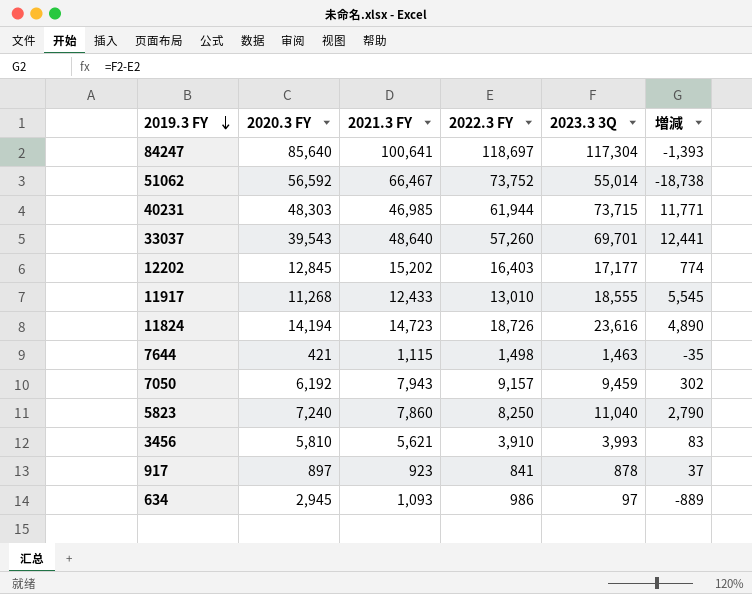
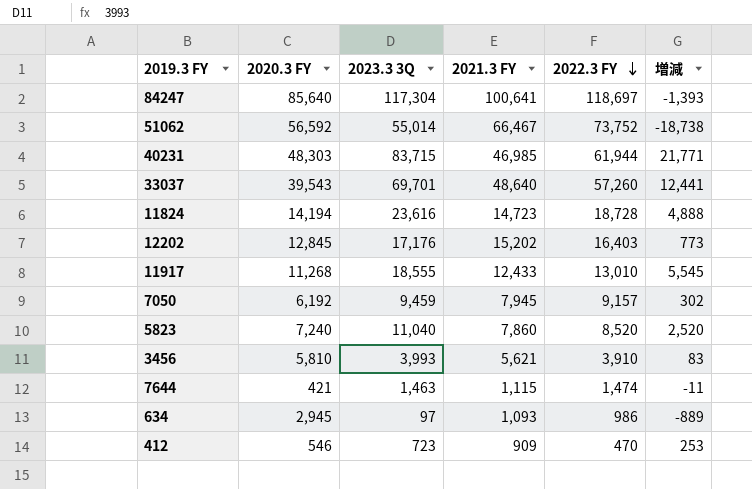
row order: 2019.3 FY descending -> 2022.3 FY descending
column 2023.3 3Q | position: 5 -> 3
row 917: 897 | 923 | 841 | 878 | 37 -> none
40231 | 2023.3 3Q: 73,715 -> 83,715
40231 | 増減: 11,771 -> 21,771
11824 | 2022.3 FY: 18,726 -> 18,728
11824 | 増減: 4,890 -> 4,888
12202 | 2023.3 3Q: 17,177 -> 17,176
12202 | 増減: 774 -> 773
7050 | 2021.3 FY: 7,943 -> 7,945
5823 | 2022.3 FY: 8,250 -> 8,520
5823 | 増減: 2,790 -> 2,520
7644 | 2022.3 FY: 1,498 -> 1,474
7644 | 増減: -35 -> -11
row 412: none -> 546 | 723 | 909 | 470 | 253

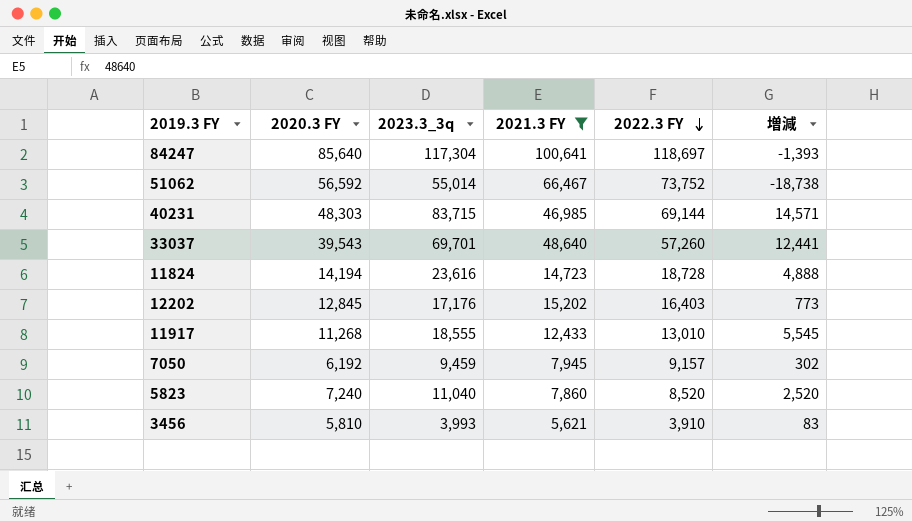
filter: none -> 2021.3 FY >= 5,621
column name: 2023.3 3Q -> 2023.3_3q
40231 | 2022.3 FY: 61,944 -> 69,144
40231 | 増減: 21,771 -> 14,571

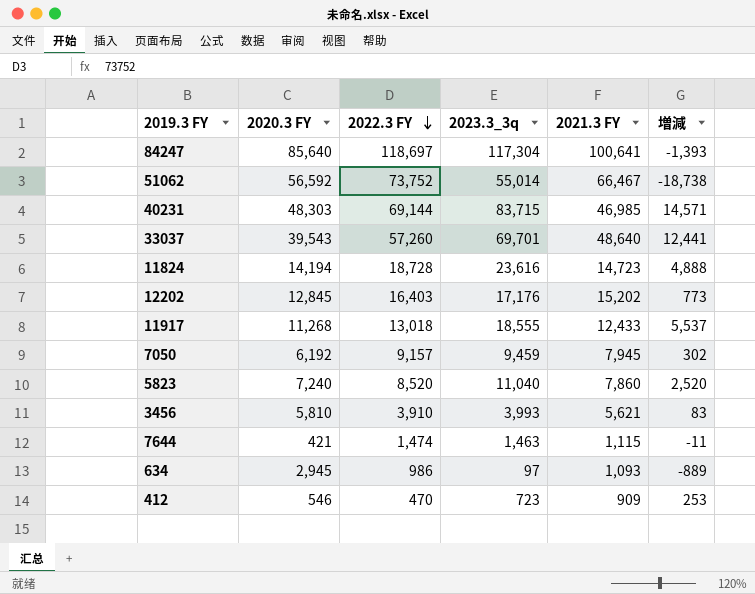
filter: 2021.3 FY >= 5,621 -> none
column 2022.3 FY | position: 5 -> 3
11917 | 2022.3 FY: 13,010 -> 13,018
11917 | 増減: 5,545 -> 5,537

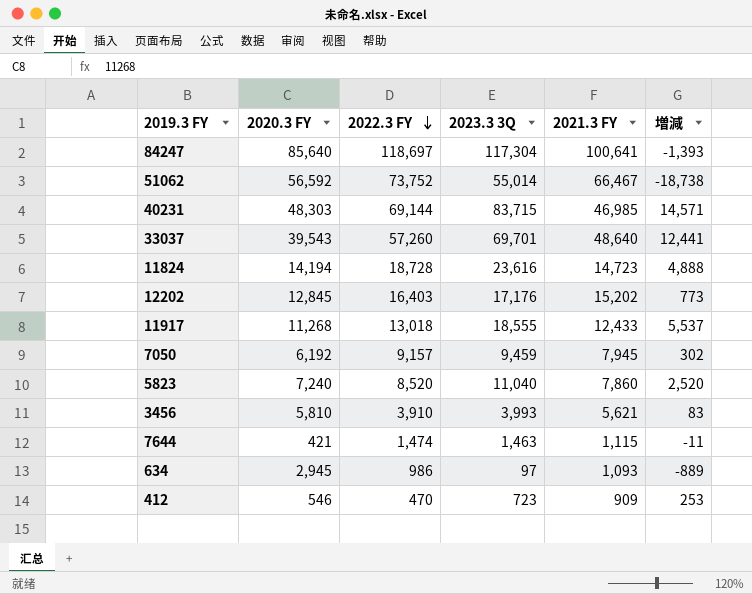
column name: 2023.3_3q -> 2023.3 3Q

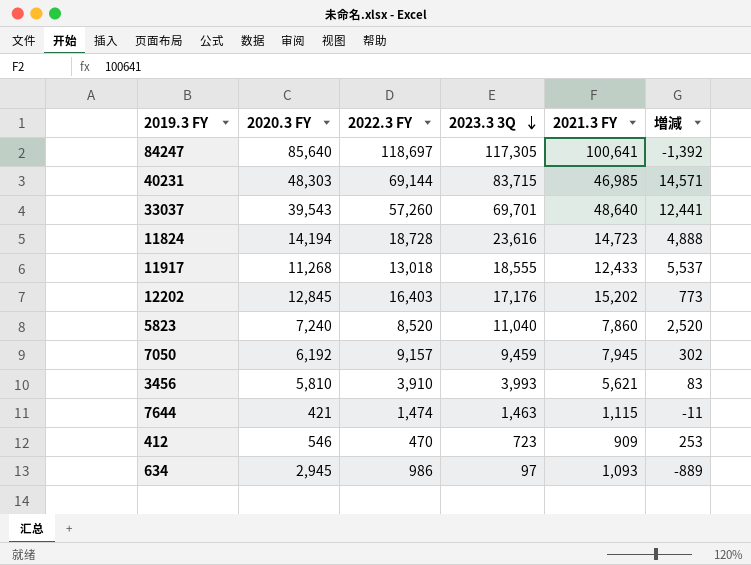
row order: 2022.3 FY descending -> 2023.3 3Q descending
row 51062: 56,592 | 73,752 | 55,014 | 66,467 | -18,738 -> none
84247 | 2023.3 3Q: 117,304 -> 117,305
84247 | 増減: -1,393 -> -1,392

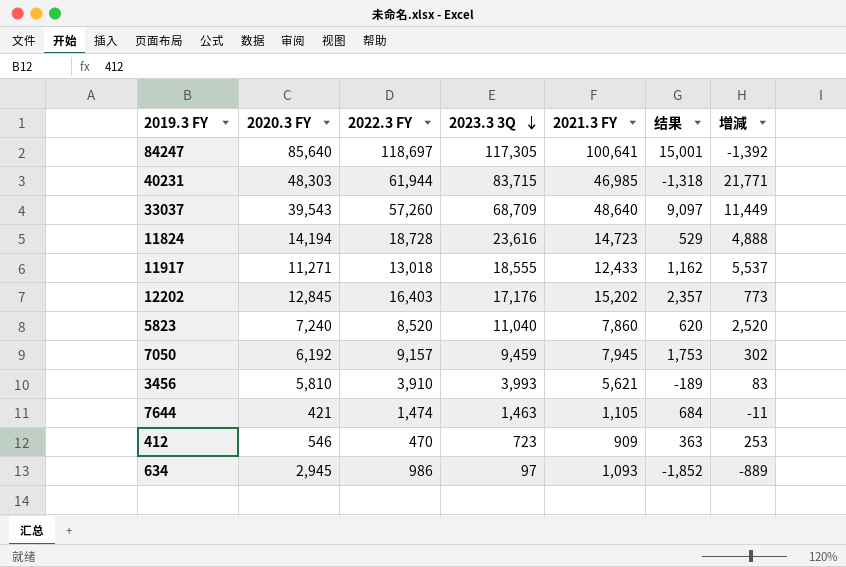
column 结果 | formula: none -> [2021.3 FY] - [2020.3 FY]
40231 | 2022.3 FY: 69,144 -> 61,944
40231 | 増減: 14,571 -> 21,771
33037 | 2023.3 3Q: 69,701 -> 68,709
33037 | 増減: 12,441 -> 11,449
11917 | 2020.3 FY: 11,268 -> 11,271
7644 | 2021.3 FY: 1,115 -> 1,105

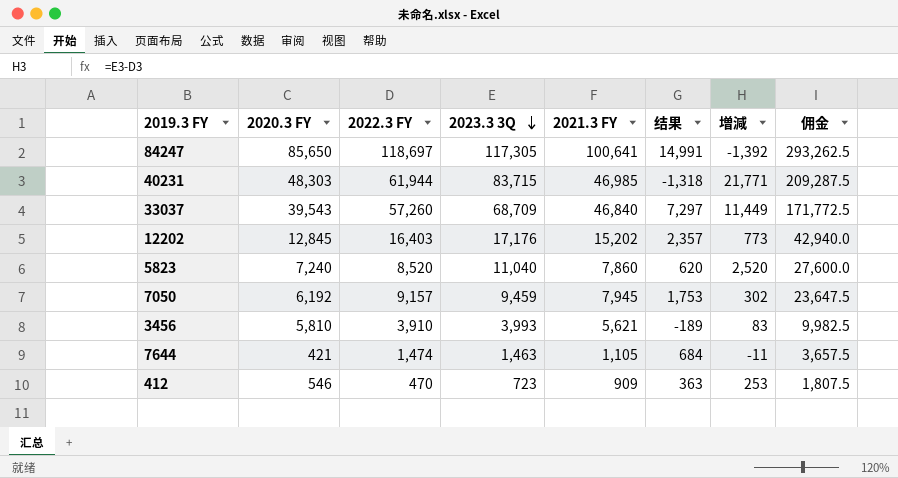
column 佣金 | formula: none -> [2023.3 3Q] * 2.5
row 11824: 14,194 | 18,728 | 23,616 | 14,723 | 529 | 4,888 -> none
row 11917: 11,271 | 13,018 | 18,555 | 12,433 | 1,162 | 5,537 -> none
row 634: 2,945 | 986 | 97 | 1,093 | -1,852 | -889 -> none
84247 | 2020.3 FY: 85,640 -> 85,650
84247 | 结果: 15,001 -> 14,991
33037 | 2021.3 FY: 48,640 -> 46,840
33037 | 结果: 9,097 -> 7,297

